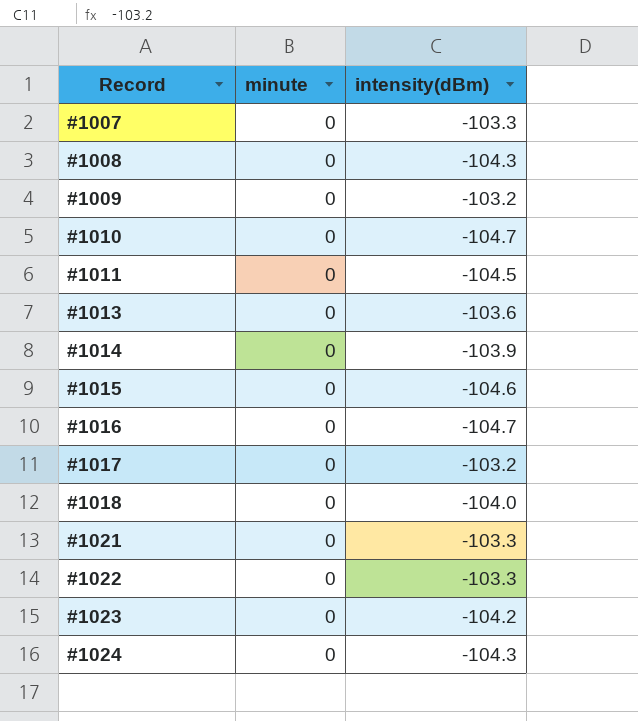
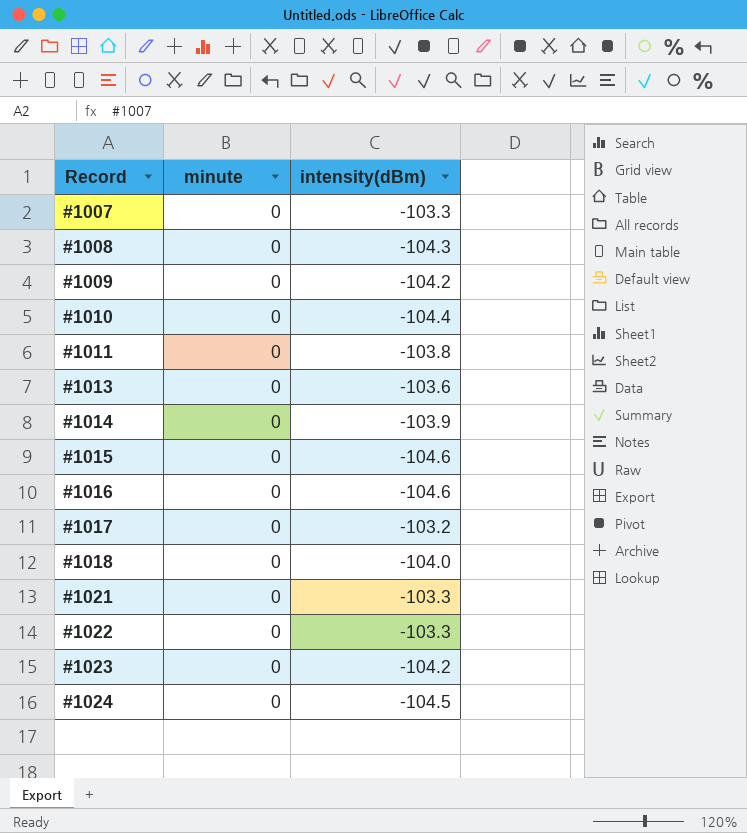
#1009 | intensity(dBm): -103.2 -> -104.2
#1010 | intensity(dBm): -104.7 -> -104.4
#1011 | intensity(dBm): -104.5 -> -103.8
#1016 | intensity(dBm): -104.7 -> -104.6
#1024 | intensity(dBm): -104.3 -> -104.5

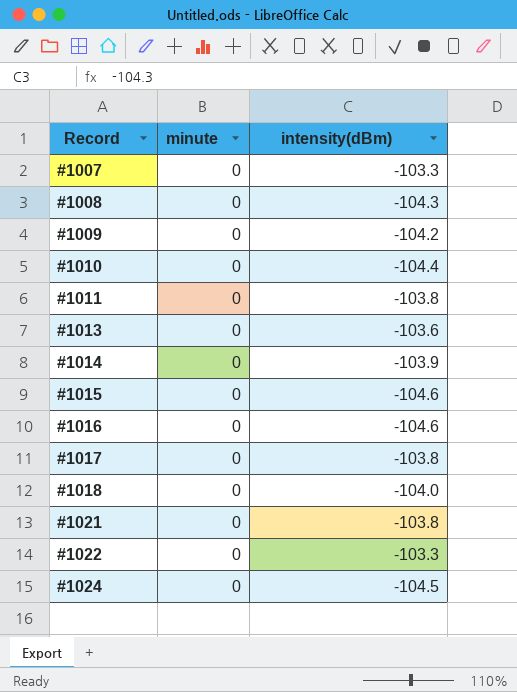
row #1023: 0 | -104.2 -> none
#1017 | intensity(dBm): -103.2 -> -103.8
#1021 | intensity(dBm): -103.3 -> -103.8

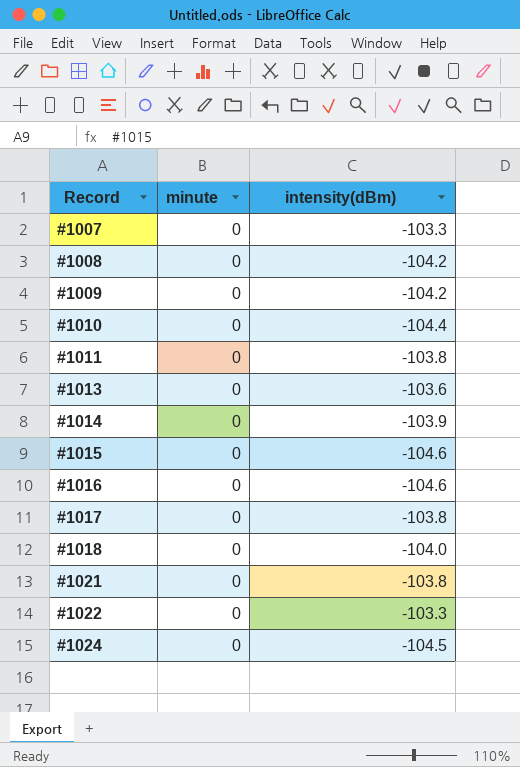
#1008 | intensity(dBm): -104.3 -> -104.2

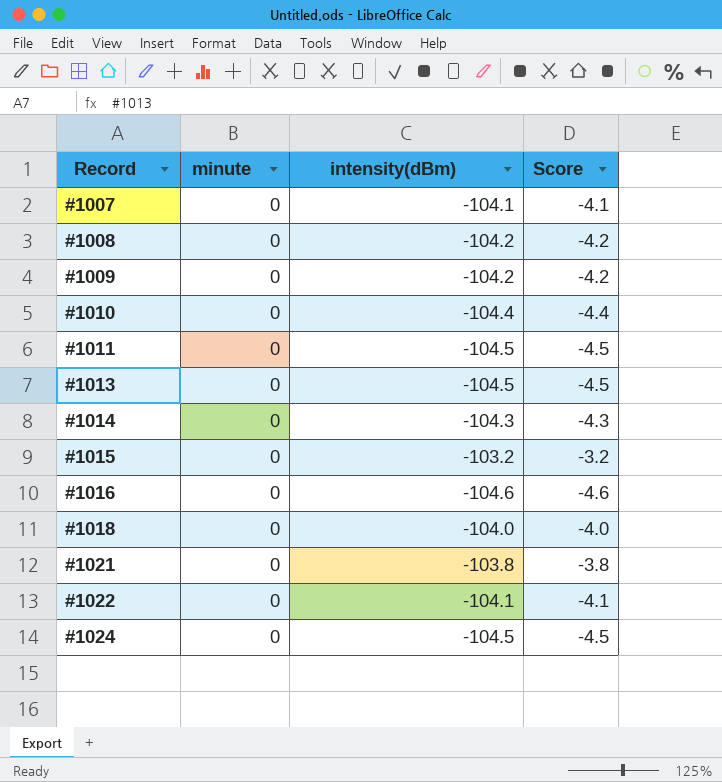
column Score | formula: none -> [intensity(dBm)] + 100
row #1017: 0 | -103.8 -> none
#1007 | intensity(dBm): -103.3 -> -104.1
#1011 | intensity(dBm): -103.8 -> -104.5
#1013 | intensity(dBm): -103.6 -> -104.5
#1014 | intensity(dBm): -103.9 -> -104.3
#1015 | intensity(dBm): -104.6 -> -103.2
#1022 | intensity(dBm): -103.3 -> -104.1

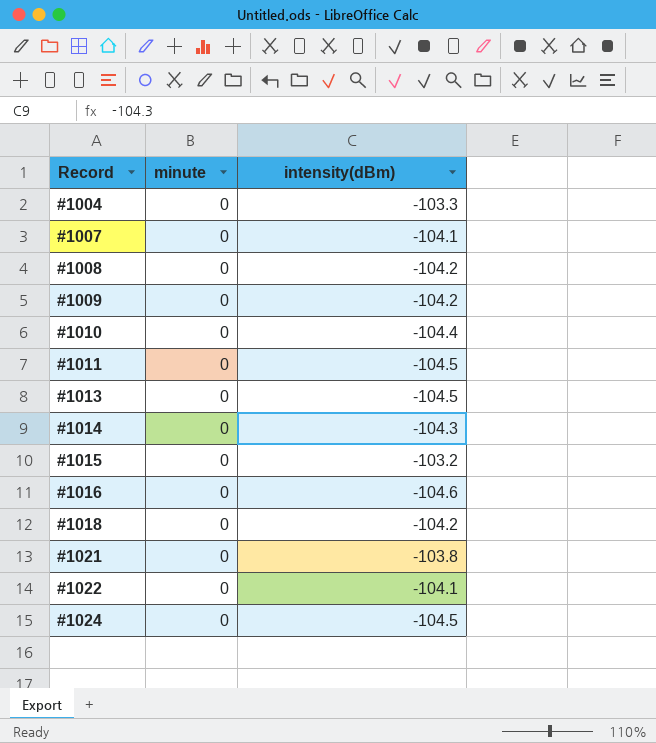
column Score | formula: [intensity(dBm)] + 100 -> none
row #1004: none -> 0 | -103.3
#1018 | intensity(dBm): -104.0 -> -104.2

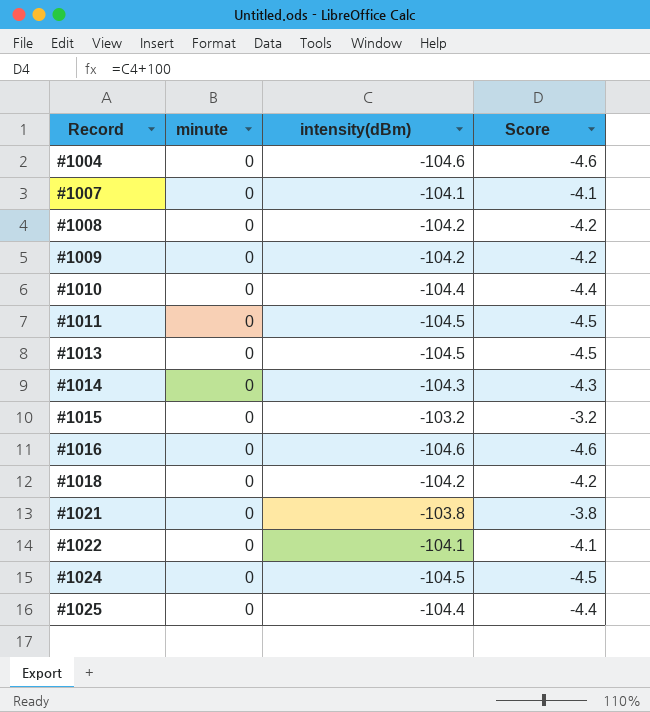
column Score | formula: none -> [intensity(dBm)] + 100
#1004 | intensity(dBm): -103.3 -> -104.6
row #1025: none -> 0 | -104.4 | -4.4

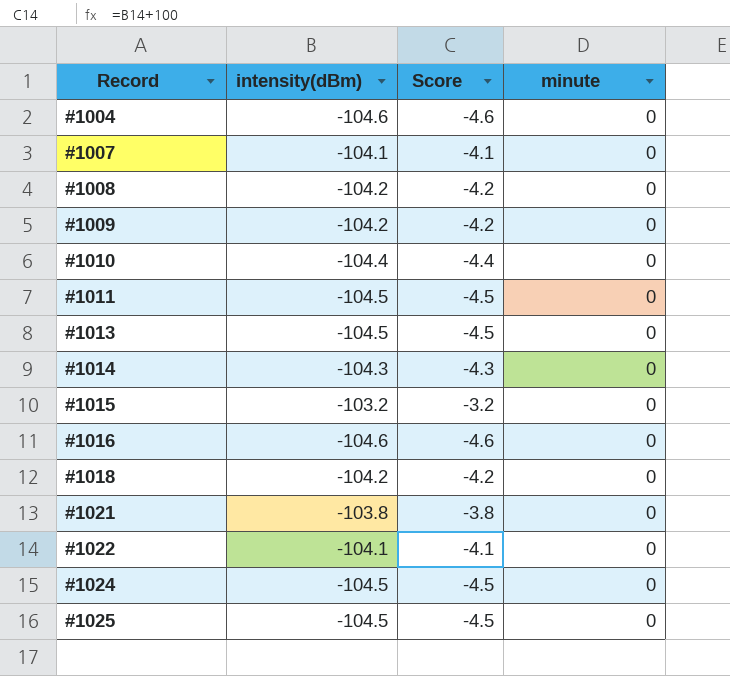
column minute | position: 2 -> 4
#1025 | intensity(dBm): -104.4 -> -104.5
#1025 | Score: -4.4 -> -4.5

